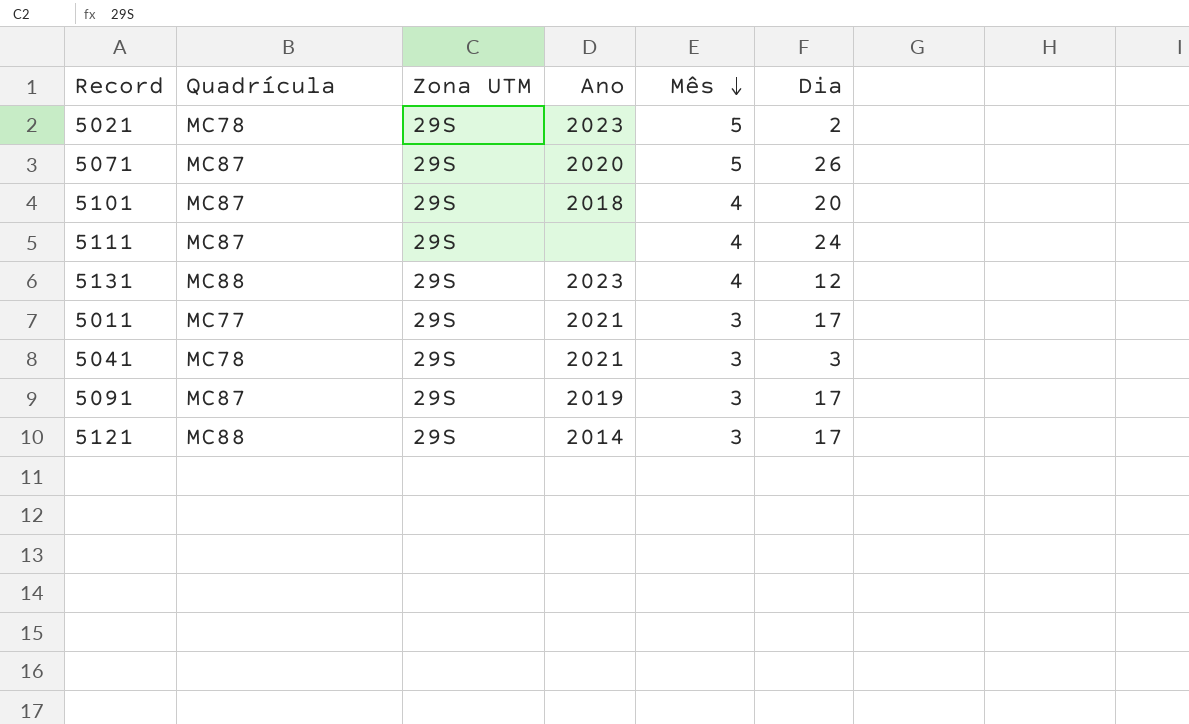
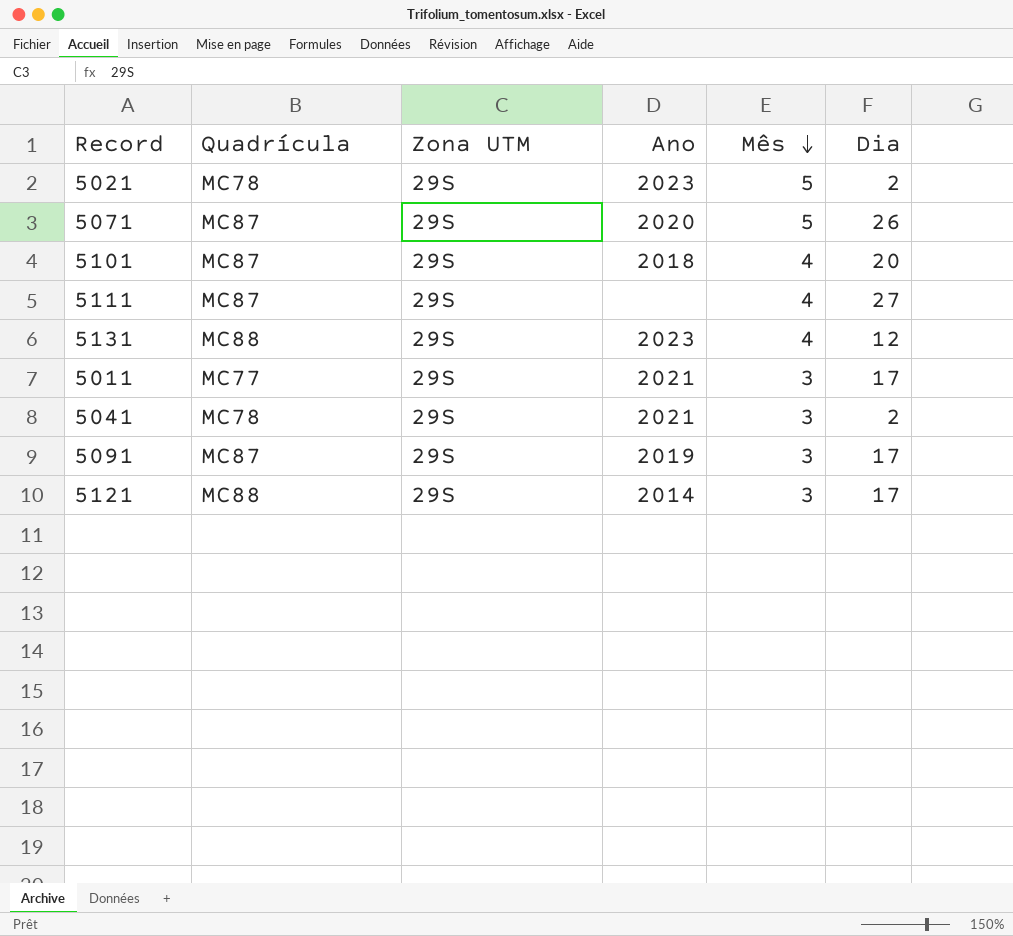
5111 | Dia: 24 -> 27
5041 | Dia: 3 -> 2

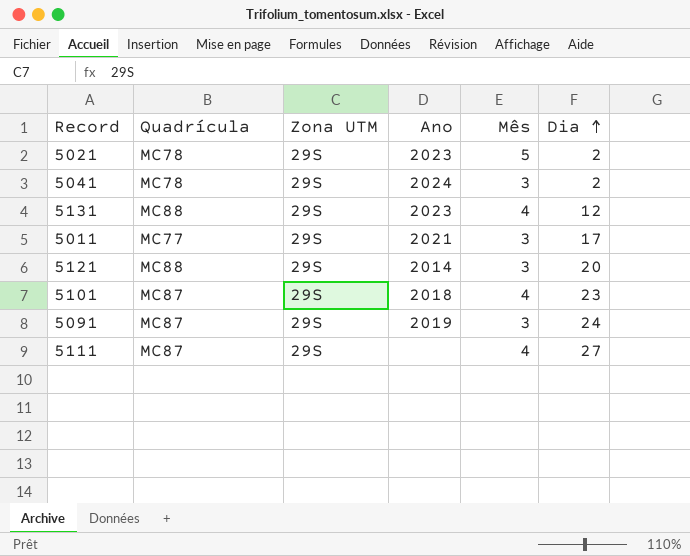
row order: Mês descending -> Dia ascending
row 5071: MC87 | 29S | 2020 | 5 | 26 -> none
5041 | Ano: 2021 -> 2024
5121 | Dia: 17 -> 20
5101 | Dia: 20 -> 23
5091 | Dia: 17 -> 24

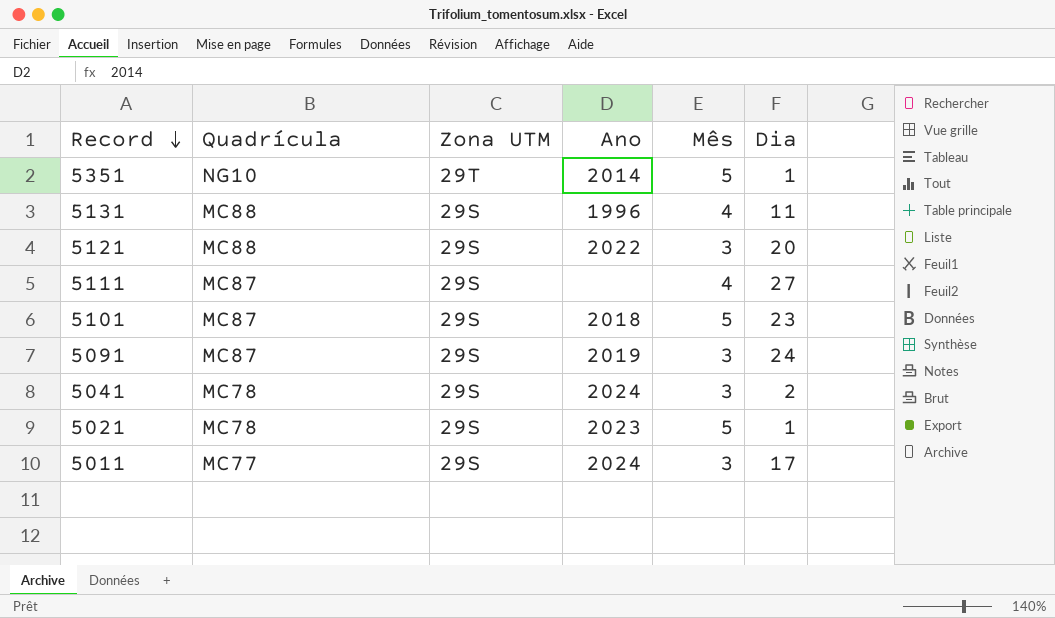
row order: Dia ascending -> Record descending
row 5351: none -> NG10 | 29T | 2014 | 5 | 1
5131 | Ano: 2023 -> 1996
5131 | Dia: 12 -> 11
5121 | Ano: 2014 -> 2022
5101 | Mês: 4 -> 5
5021 | Dia: 2 -> 1
5011 | Ano: 2021 -> 2024

